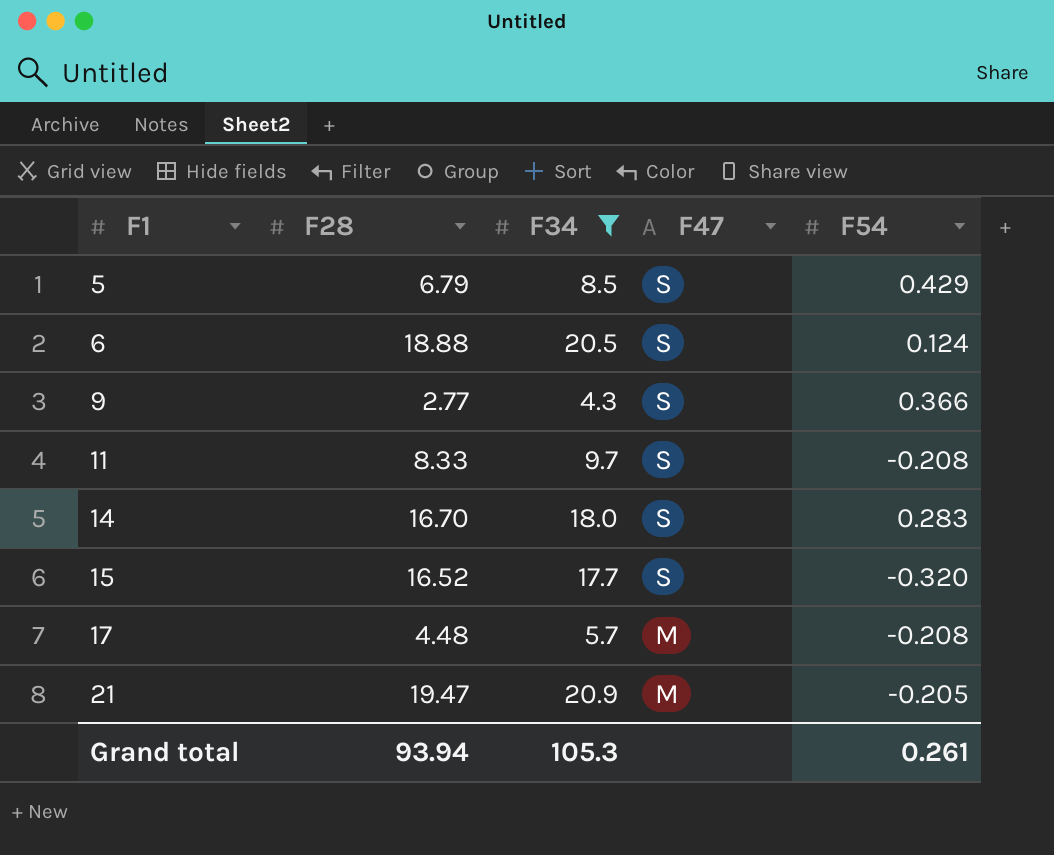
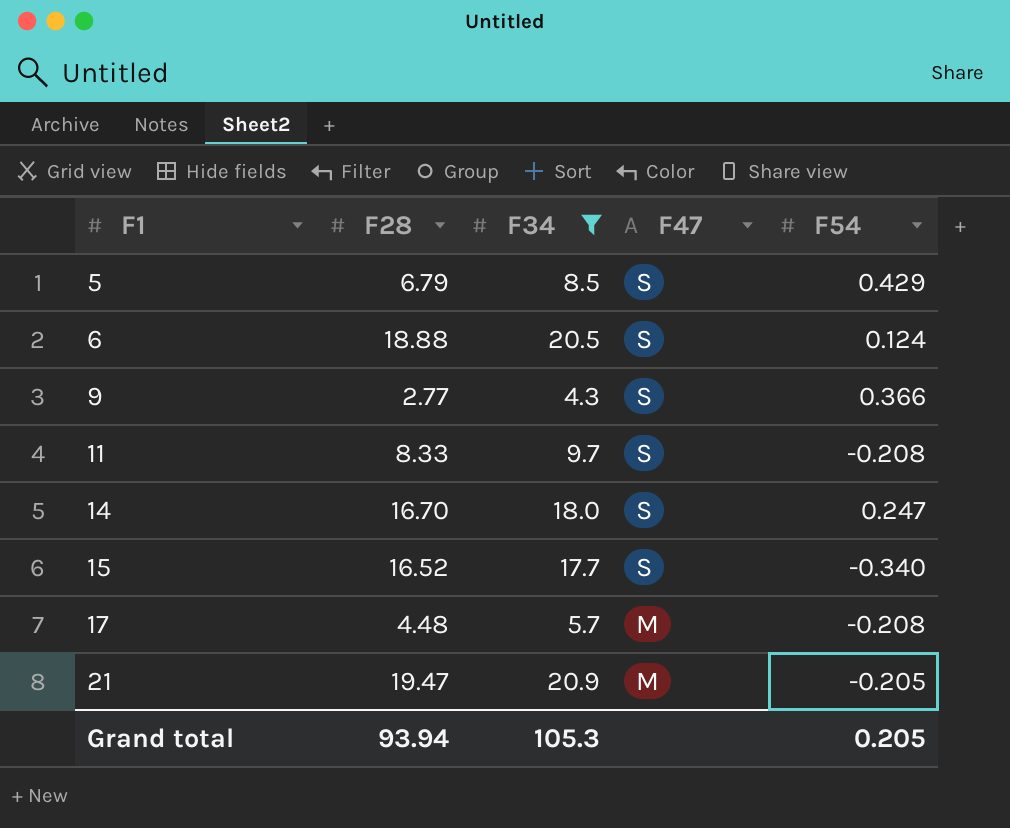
14 | F54: 0.283 -> 0.247
15 | F54: -0.320 -> -0.340
Grand total | F54: 0.261 -> 0.205

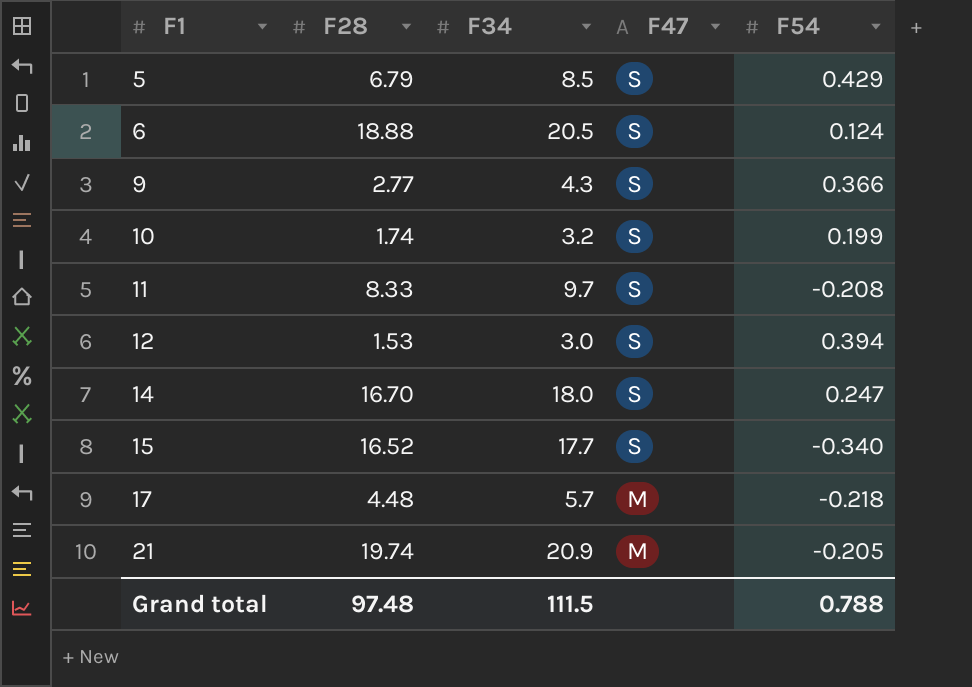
filter: F34 >= 4.3 -> none
17 | F54: -0.208 -> -0.218
21 | F28: 19.47 -> 19.74
Grand total | F28: 93.94 -> 97.48
Grand total | F34: 105.3 -> 111.5
Grand total | F54: 0.205 -> 0.788

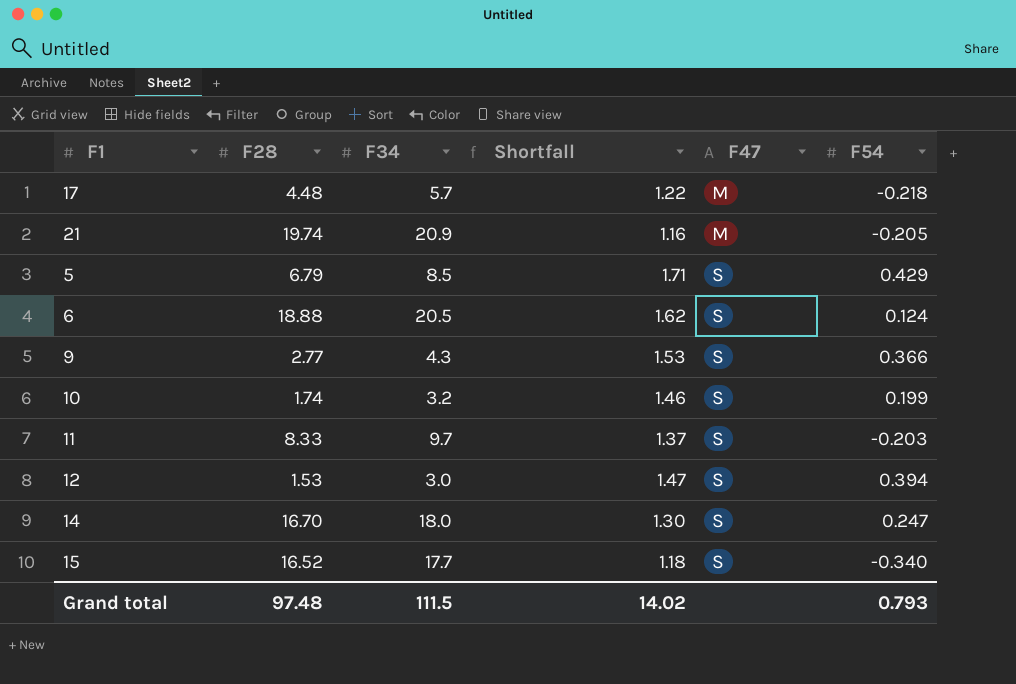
row order: F1 ascending -> F47 ascending
column Shortfall | formula: none -> [F34] - [F28]
11 | F54: -0.208 -> -0.203
Grand total | F54: 0.788 -> 0.793

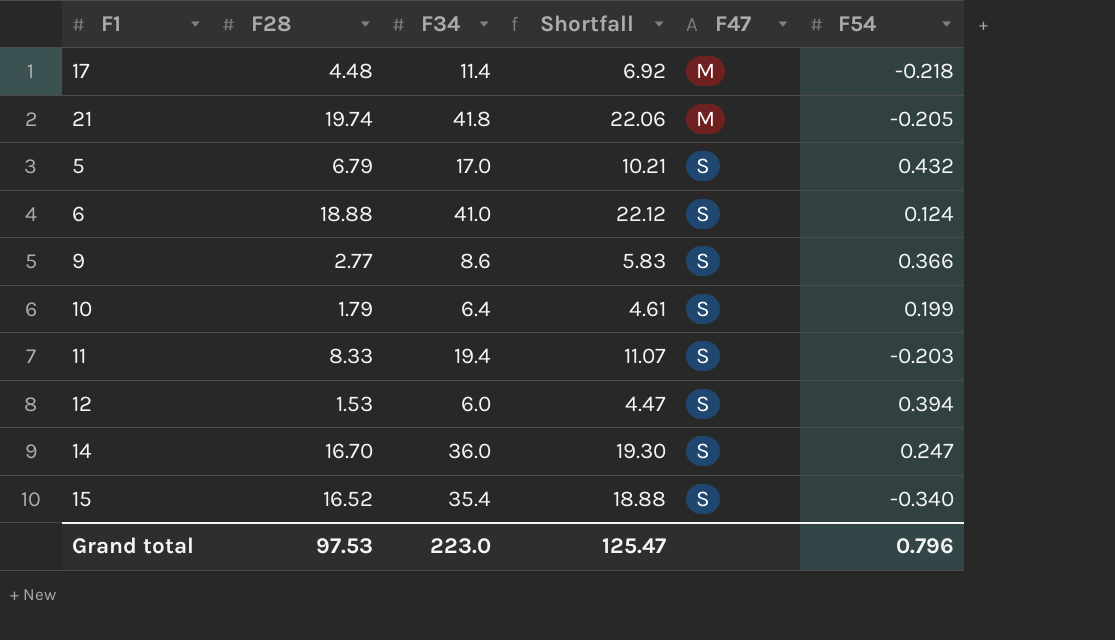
17 | F34: 5.7 -> 11.4
17 | Shortfall: 1.22 -> 6.92
21 | F34: 20.9 -> 41.8
21 | Shortfall: 1.16 -> 22.06
5 | F34: 8.5 -> 17.0
5 | Shortfall: 1.71 -> 10.21
5 | F54: 0.429 -> 0.432
6 | F34: 20.5 -> 41.0
6 | Shortfall: 1.62 -> 22.12
9 | F34: 4.3 -> 8.6
9 | Shortfall: 1.53 -> 5.83
10 | F28: 1.74 -> 1.79
10 | F34: 3.2 -> 6.4
10 | Shortfall: 1.46 -> 4.61
11 | F34: 9.7 -> 19.4
11 | Shortfall: 1.37 -> 11.07
12 | F34: 3.0 -> 6.0
12 | Shortfall: 1.47 -> 4.47
14 | F34: 18.0 -> 36.0
14 | Shortfall: 1.30 -> 19.30
15 | F34: 17.7 -> 35.4
15 | Shortfall: 1.18 -> 18.88
Grand total | F28: 97.48 -> 97.53
Grand total | F34: 111.5 -> 223.0
Grand total | Shortfall: 14.02 -> 125.47
Grand total | F54: 0.793 -> 0.796

